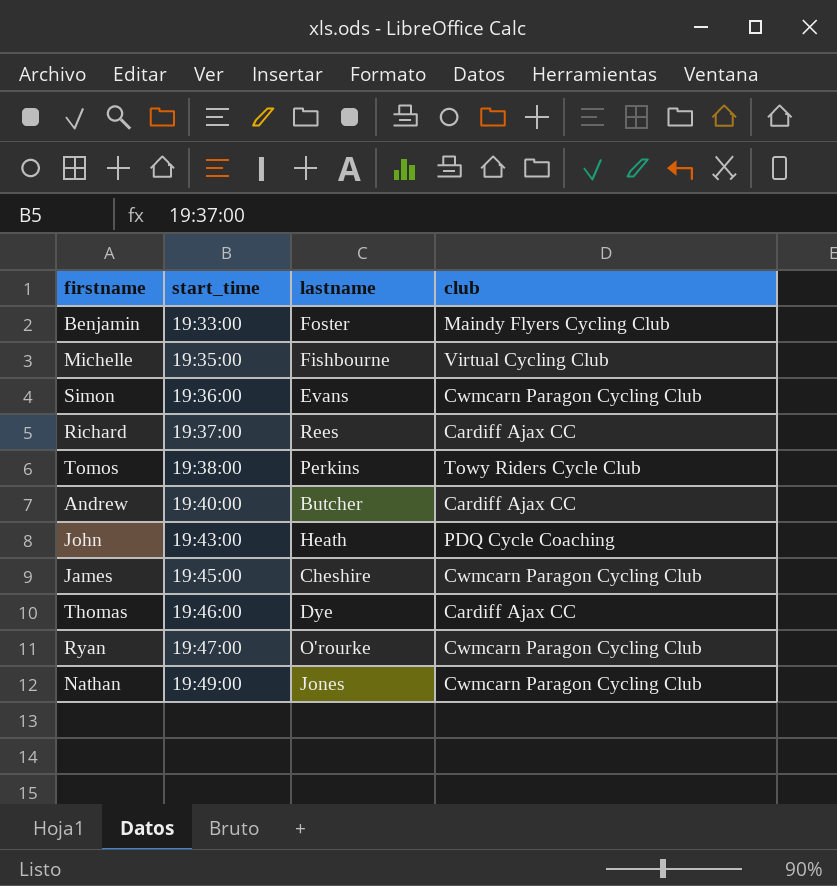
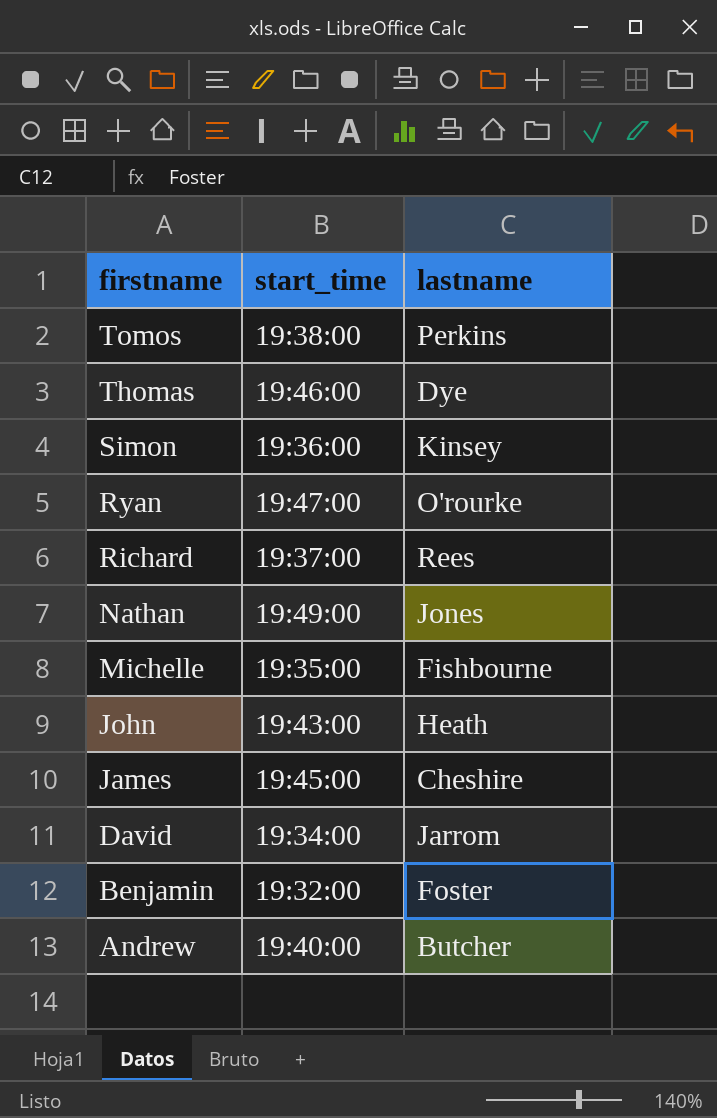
row order: start_time ascending -> firstname descending
column club | position: 4 -> none
Simon | lastname: Evans -> Kinsey
row David: none -> 19:34:00 | Jarrom
Benjamin | start_time: 19:33:00 -> 19:32:00

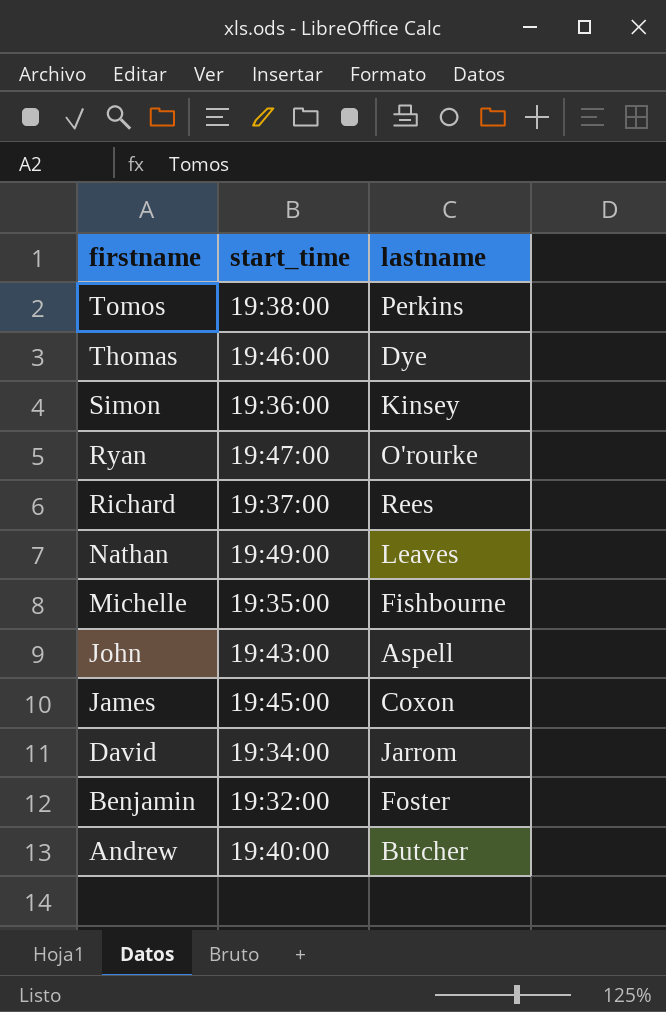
Nathan | lastname: Jones -> Leaves
John | lastname: Heath -> Aspell
James | lastname: Cheshire -> Coxon

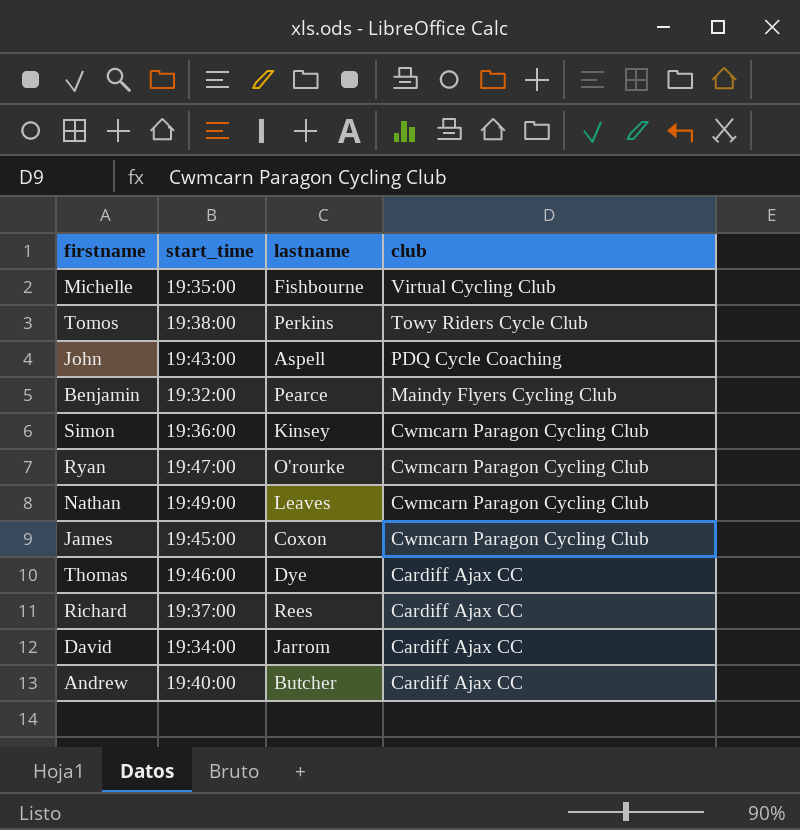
row order: firstname descending -> club descending
column club | position: none -> 4
Benjamin | lastname: Foster -> Pearce

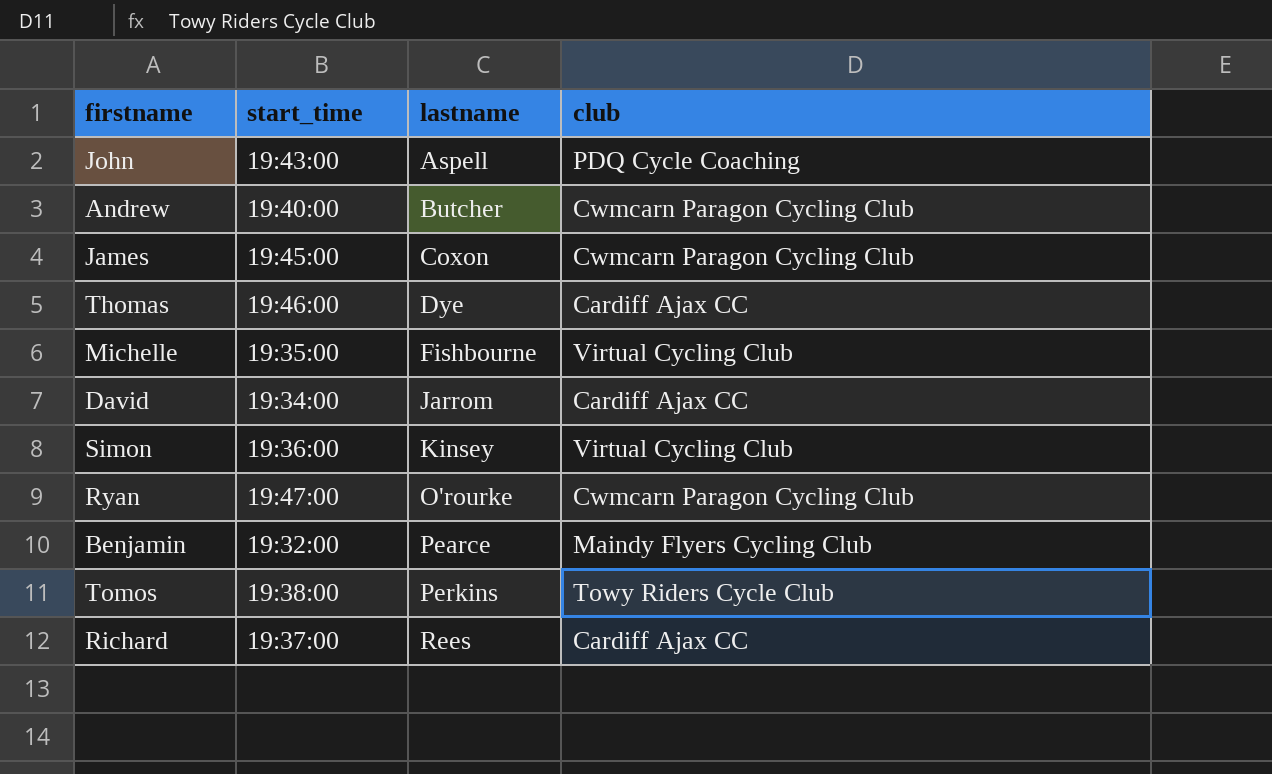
row order: club descending -> lastname ascending
row Nathan: 19:49:00 | Leaves | Cwmcarn Paragon Cycling Club -> none
Andrew | club: Cardiff Ajax CC -> Cwmcarn Paragon Cycling Club
Simon | club: Cwmcarn Paragon Cycling Club -> Virtual Cycling Club

